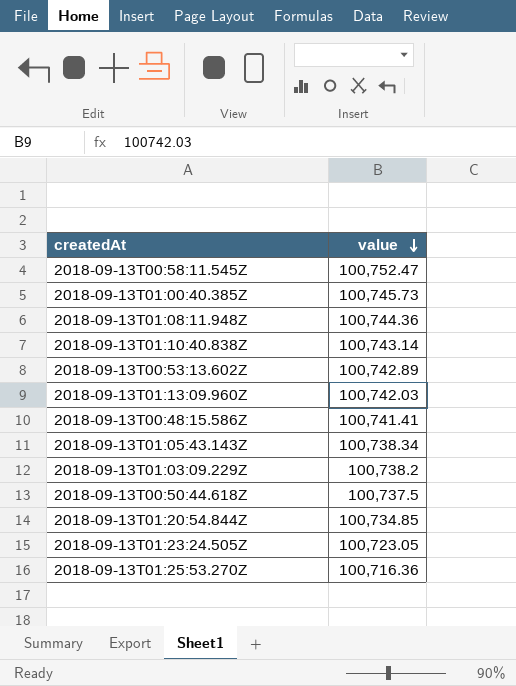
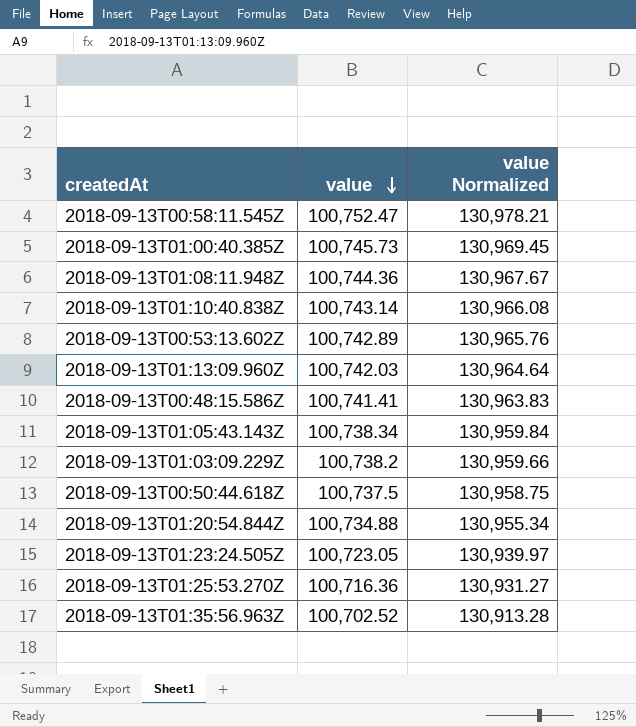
column value Normalized | formula: none -> [value] * 1.3
2018-09-13T01:20:54.844Z | value: 100,734.85 -> 100,734.88
row 2018-09-13T01:35:56.963Z: none -> 100,702.52 | 130,913.28

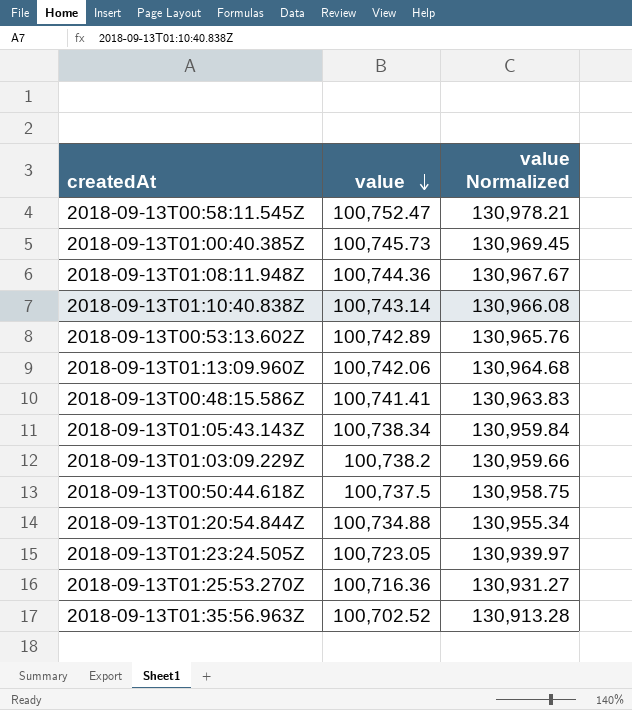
2018-09-13T01:13:09.960Z | value: 100,742.03 -> 100,742.06
2018-09-13T01:13:09.960Z | value Normalized: 130,964.64 -> 130,964.68

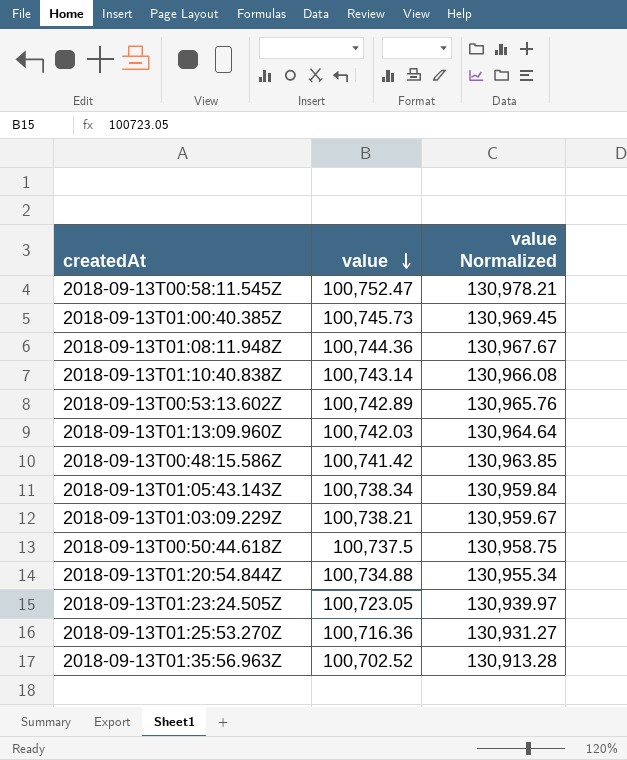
2018-09-13T01:13:09.960Z | value: 100,742.06 -> 100,742.03
2018-09-13T01:13:09.960Z | value Normalized: 130,964.68 -> 130,964.64
2018-09-13T00:48:15.586Z | value: 100,741.41 -> 100,741.42
2018-09-13T00:48:15.586Z | value Normalized: 130,963.83 -> 130,963.85
2018-09-13T01:03:09.229Z | value: 100,738.2 -> 100,738.21
2018-09-13T01:03:09.229Z | value Normalized: 130,959.66 -> 130,959.67

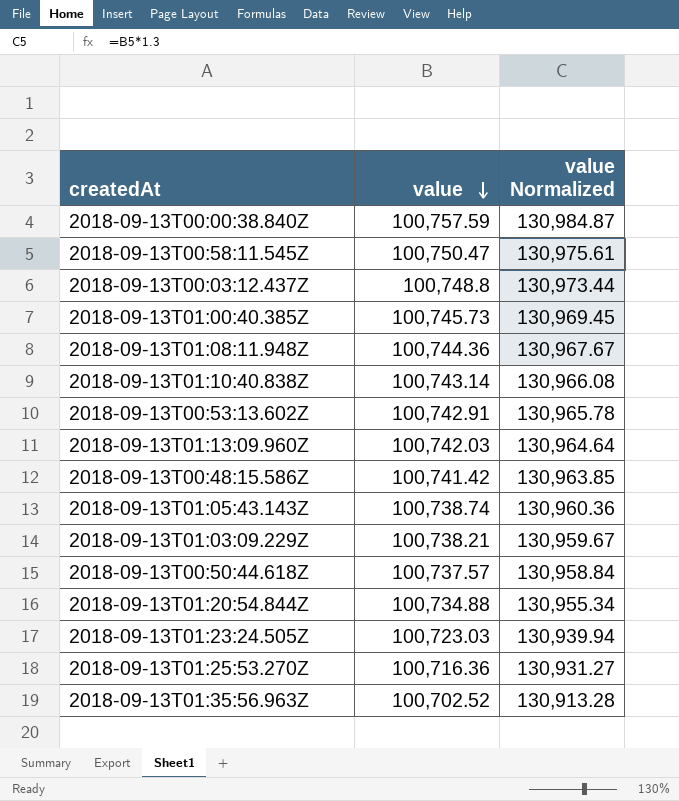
row 2018-09-13T00:00:38.840Z: none -> 100,757.59 | 130,984.87
2018-09-13T00:58:11.545Z | value: 100,752.47 -> 100,750.47
2018-09-13T00:58:11.545Z | value Normalized: 130,978.21 -> 130,975.61
row 2018-09-13T00:03:12.437Z: none -> 100,748.8 | 130,973.44
2018-09-13T00:53:13.602Z | value: 100,742.89 -> 100,742.91
2018-09-13T00:53:13.602Z | value Normalized: 130,965.76 -> 130,965.78
2018-09-13T01:05:43.143Z | value: 100,738.34 -> 100,738.74
2018-09-13T01:05:43.143Z | value Normalized: 130,959.84 -> 130,960.36
2018-09-13T00:50:44.618Z | value: 100,737.5 -> 100,737.57
2018-09-13T00:50:44.618Z | value Normalized: 130,958.75 -> 130,958.84
2018-09-13T01:23:24.505Z | value: 100,723.05 -> 100,723.03
2018-09-13T01:23:24.505Z | value Normalized: 130,939.97 -> 130,939.94

